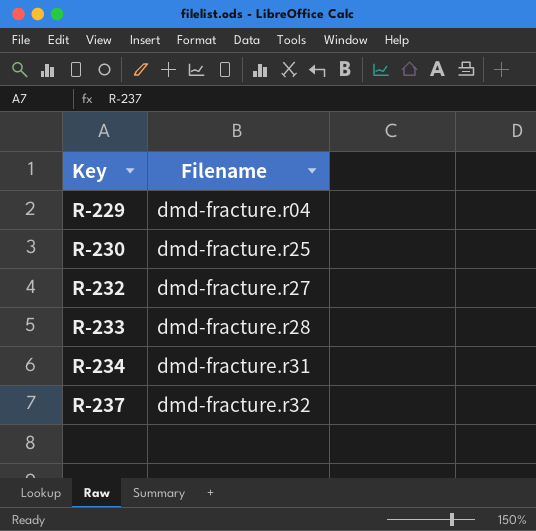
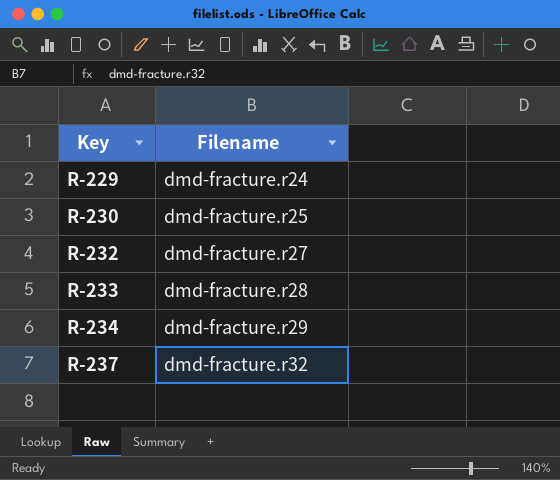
R-229 | Filename: dmd-fracture.r04 -> dmd-fracture.r24
R-234 | Filename: dmd-fracture.r31 -> dmd-fracture.r29

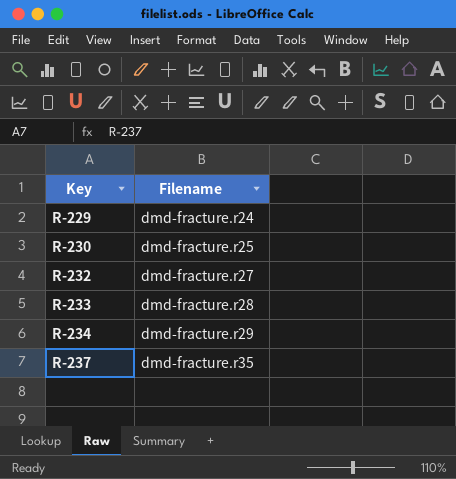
R-237 | Filename: dmd-fracture.r32 -> dmd-fracture.r35

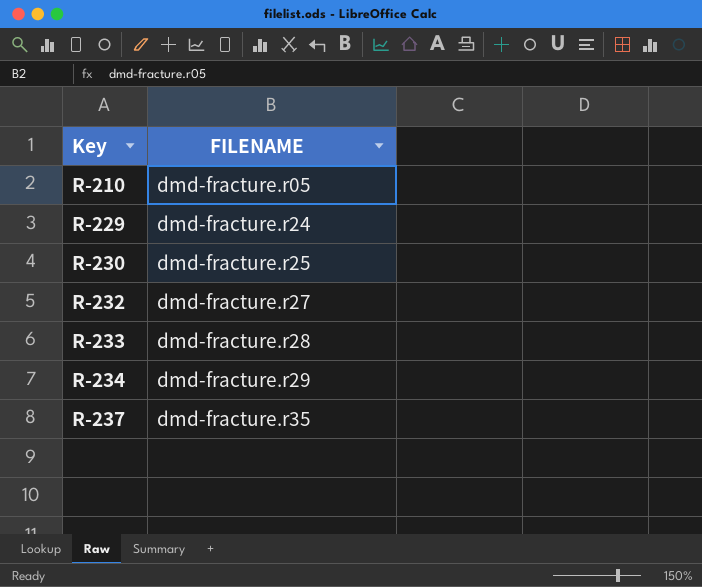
column name: Filename -> FILENAME
row R-210: none -> dmd-fracture.r05

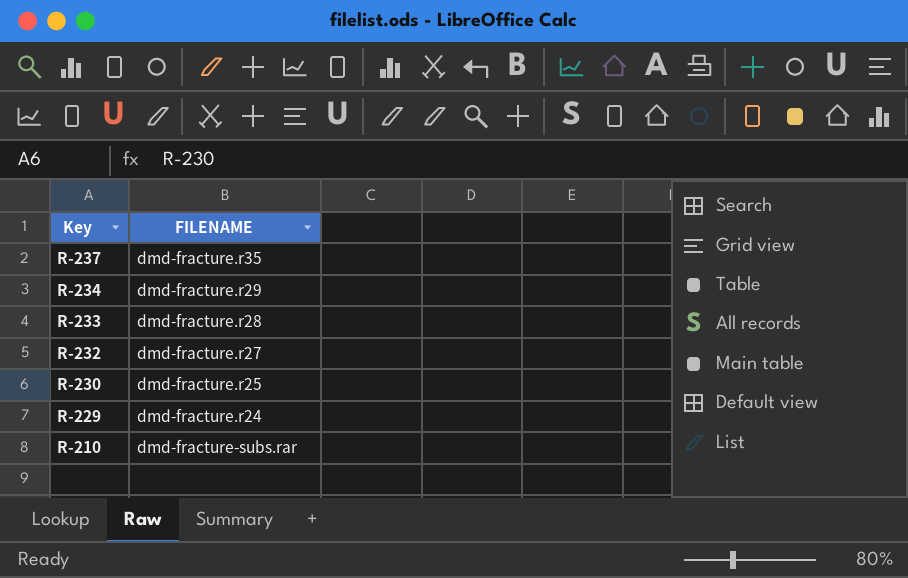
row order: Key ascending -> Key descending
R-210 | FILENAME: dmd-fracture.r05 -> dmd-fracture-subs.rar

